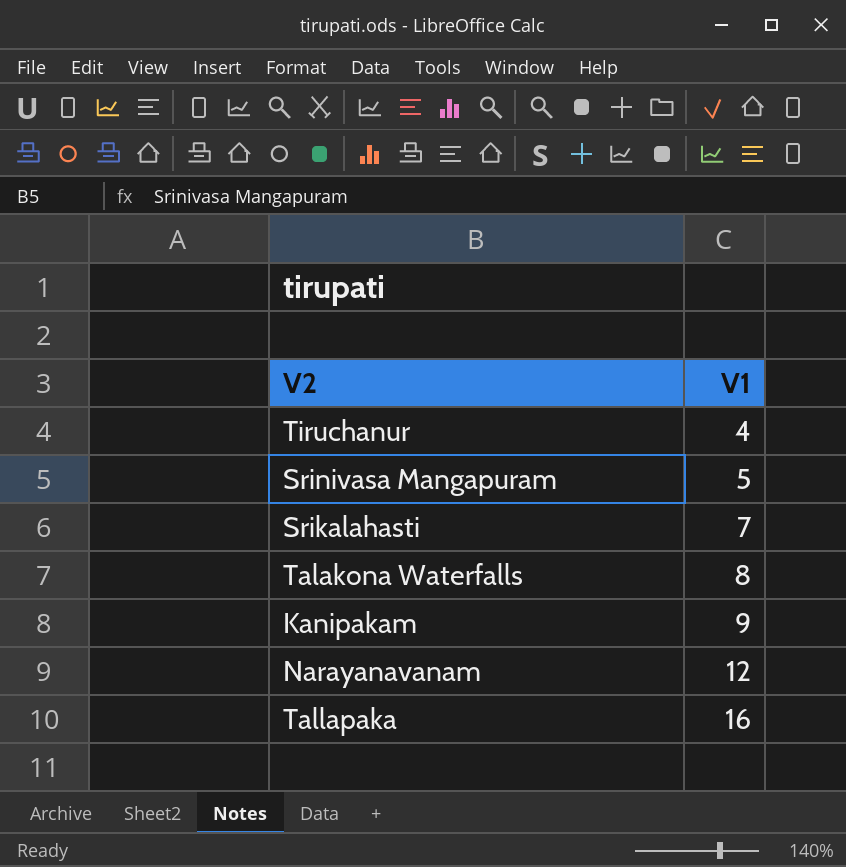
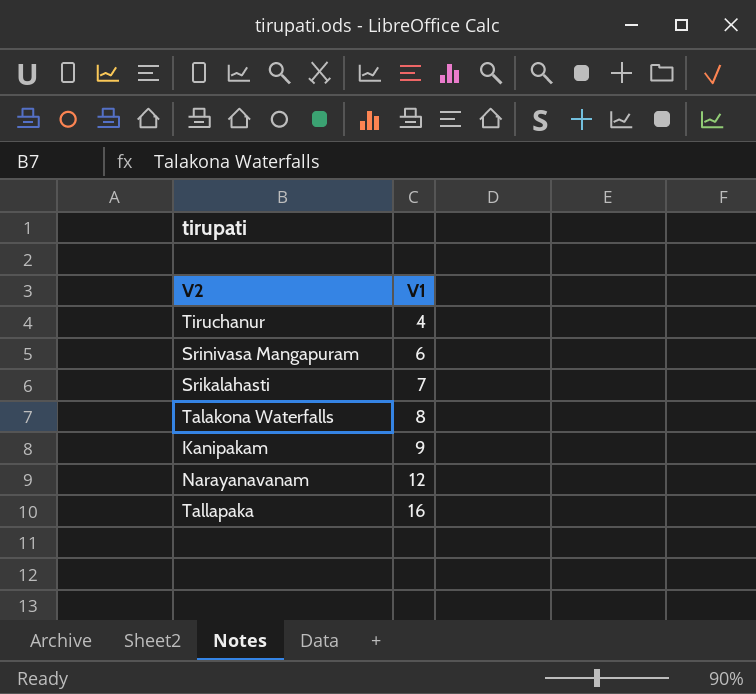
Srinivasa Mangapuram | V1: 5 -> 6

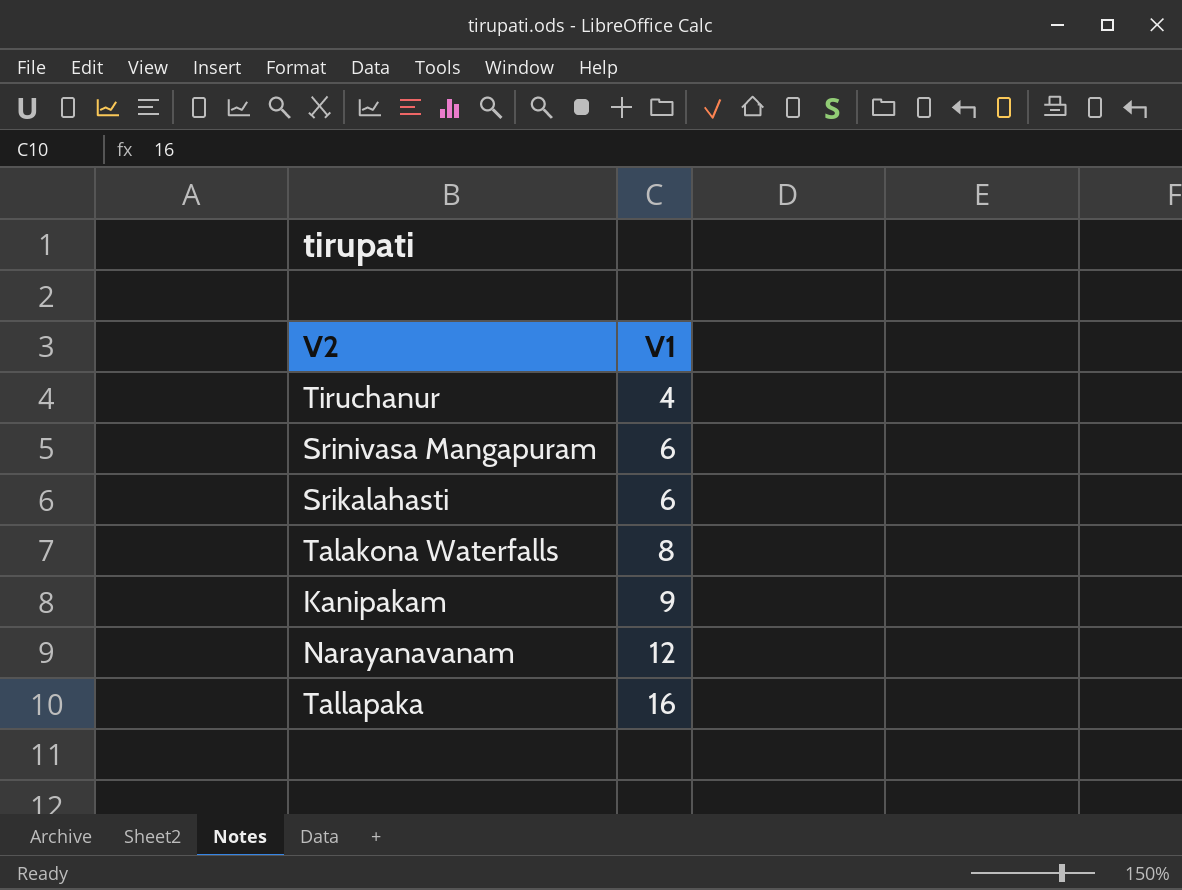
Srikalahasti | V1: 7 -> 6

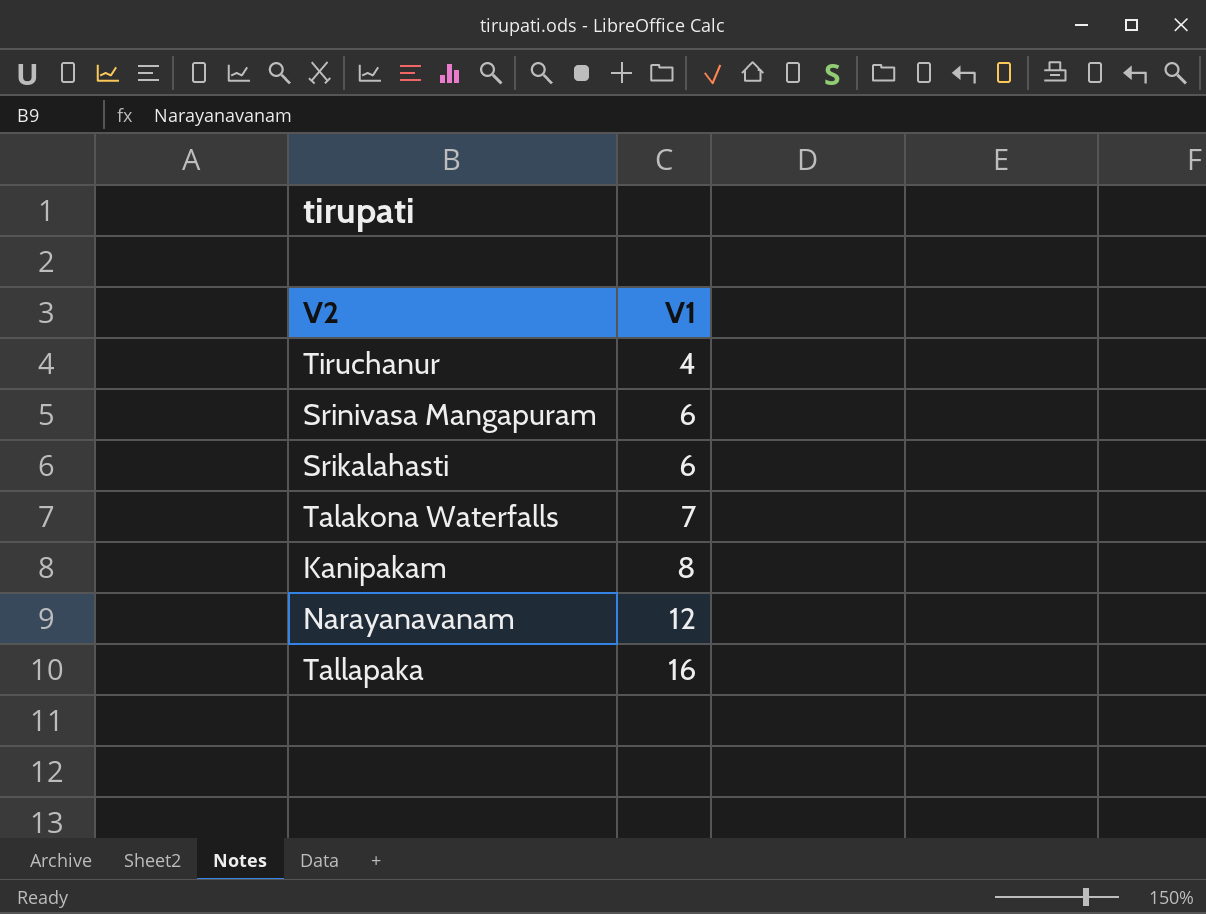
Talakona Waterfalls | V1: 8 -> 7
Kanipakam | V1: 9 -> 8

